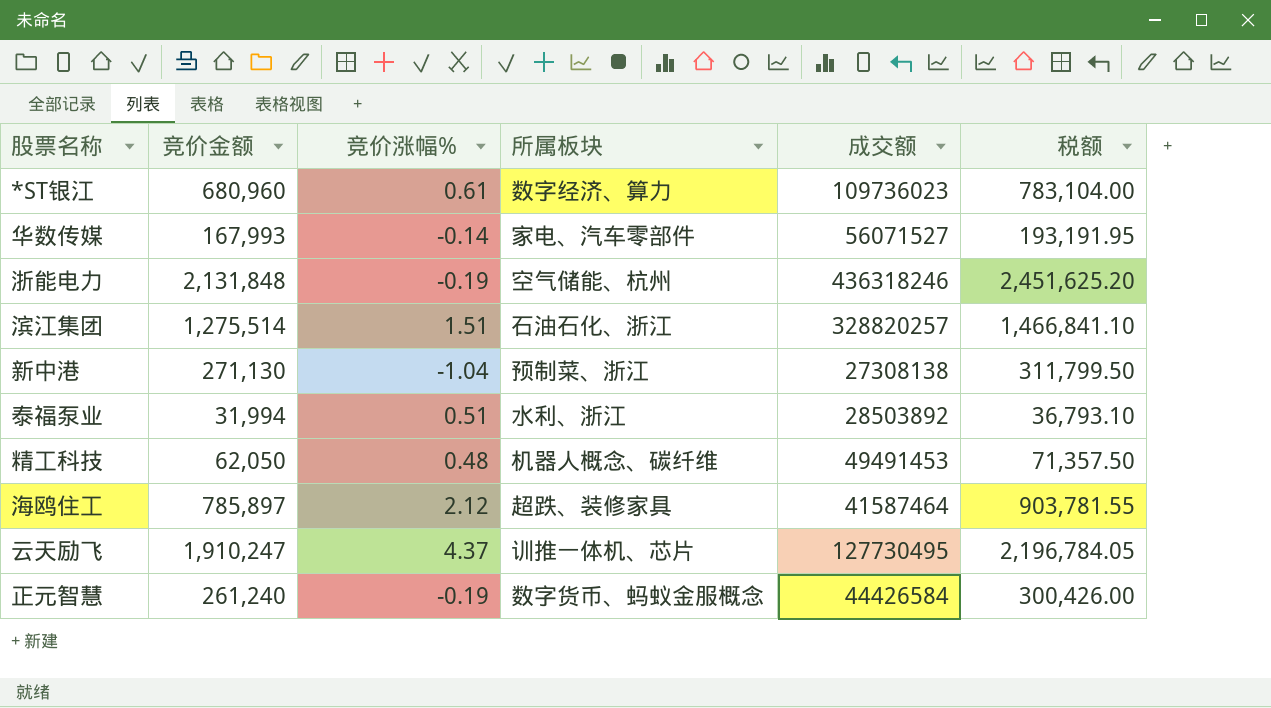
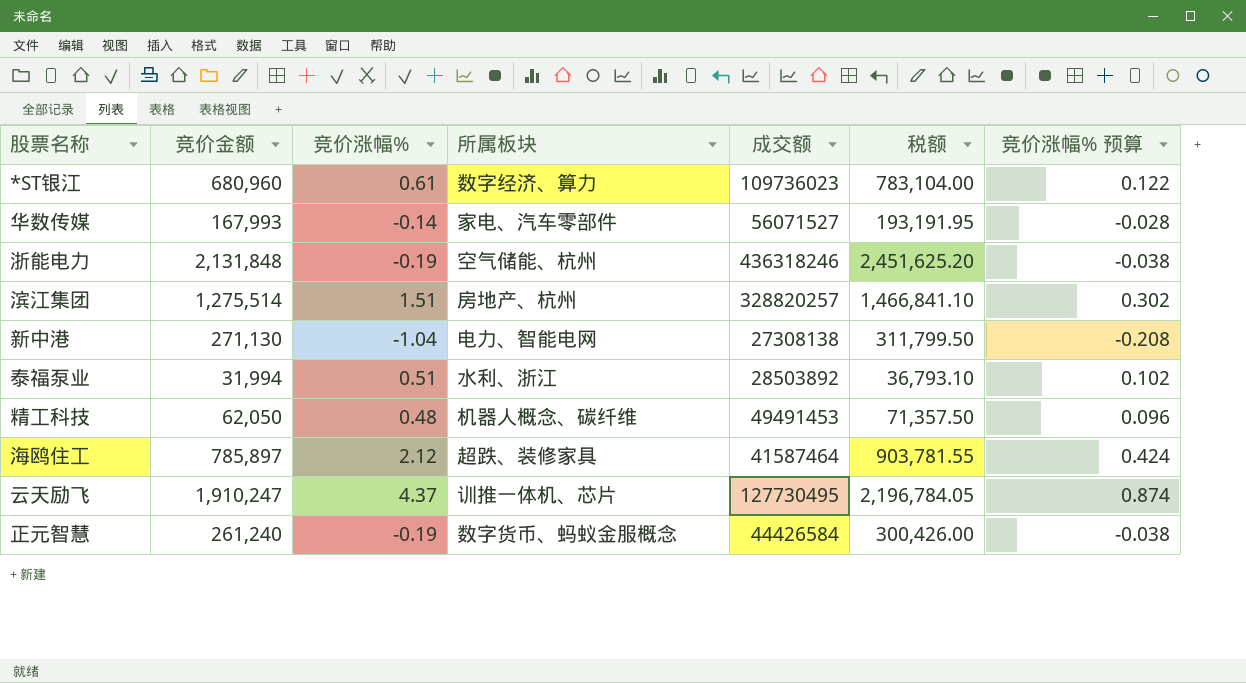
column 竞价涨幅% 预算 | formula: none -> [竞价涨幅%] * 0.2
滨江集团 | 所属板块: 石油石化、浙江 -> 房地产、杭州
新中港 | 所属板块: 预制菜、浙江 -> 电力、智能电网

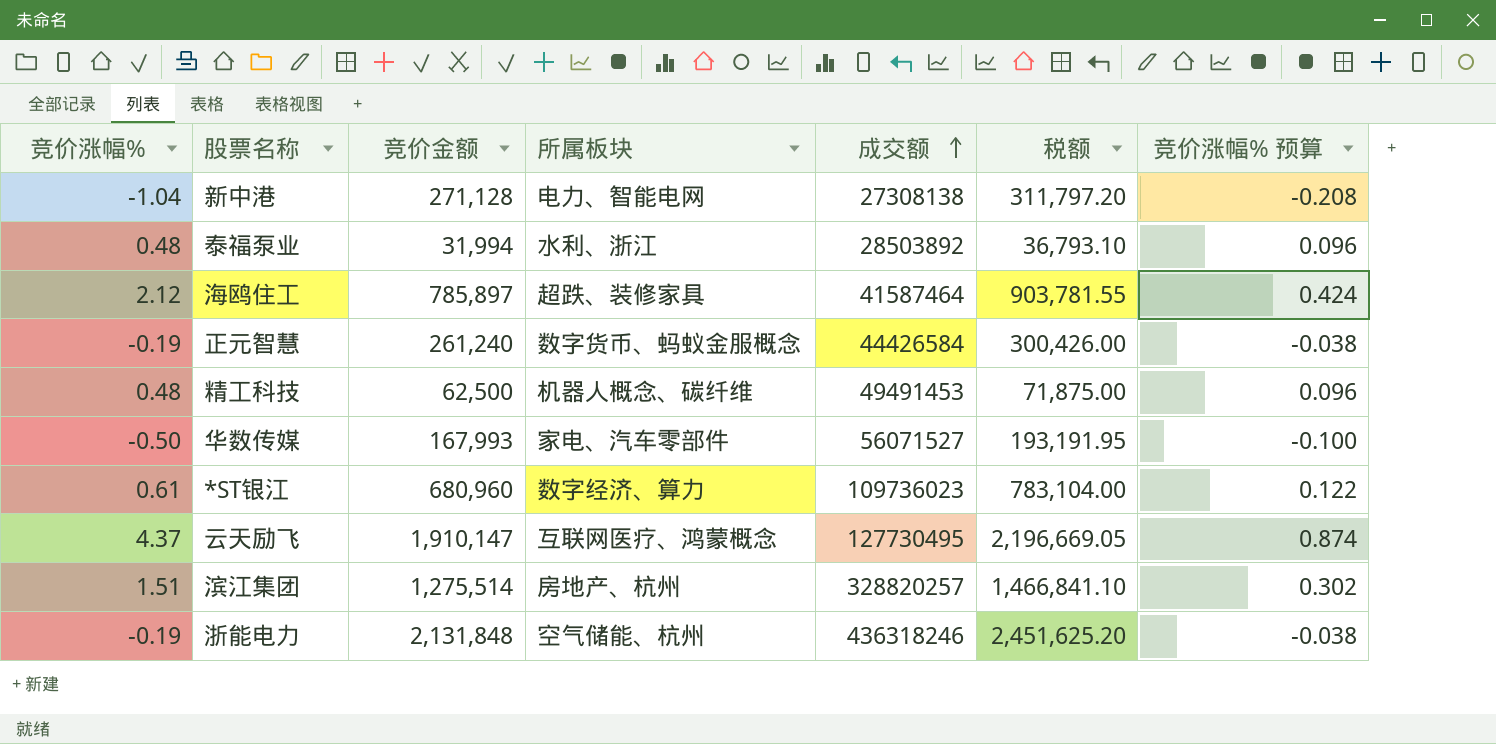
row order: none -> 成交额 ascending
column 竞价涨幅% | position: 3 -> 1
新中港 | 竞价金额: 271,130 -> 271,128
新中港 | 税额: 311,799.50 -> 311,797.20
泰福泵业 | 竞价涨幅%: 0.51 -> 0.48
泰福泵业 | 竞价涨幅% 预算: 0.102 -> 0.096
精工科技 | 竞价金额: 62,050 -> 62,500
精工科技 | 税额: 71,357.50 -> 71,875.00
华数传媒 | 竞价涨幅%: -0.14 -> -0.50
华数传媒 | 竞价涨幅% 预算: -0.028 -> -0.100
云天励飞 | 竞价金额: 1,910,247 -> 1,910,147
云天励飞 | 所属板块: 训推一体机、芯片 -> 互联网医疗、鸿蒙概念
云天励飞 | 税额: 2,196,784.05 -> 2,196,669.05

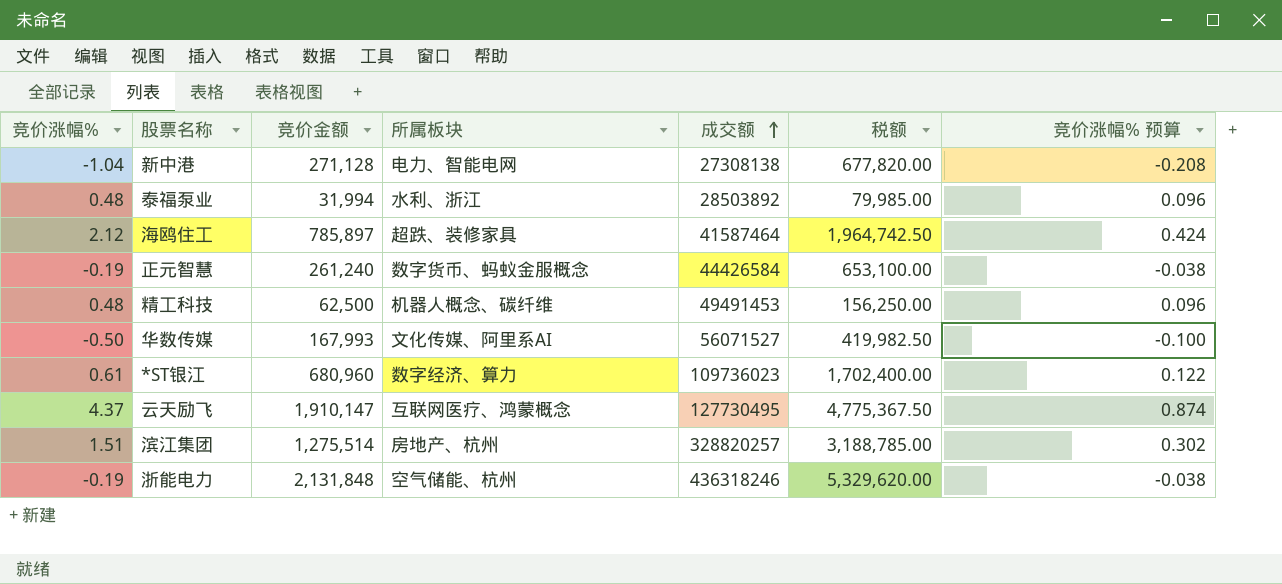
column 税额 | formula: [竞价金额] * 1.15 -> [竞价金额] * 2.5
华数传媒 | 所属板块: 家电、汽车零部件 -> 文化传媒、阿里系AI

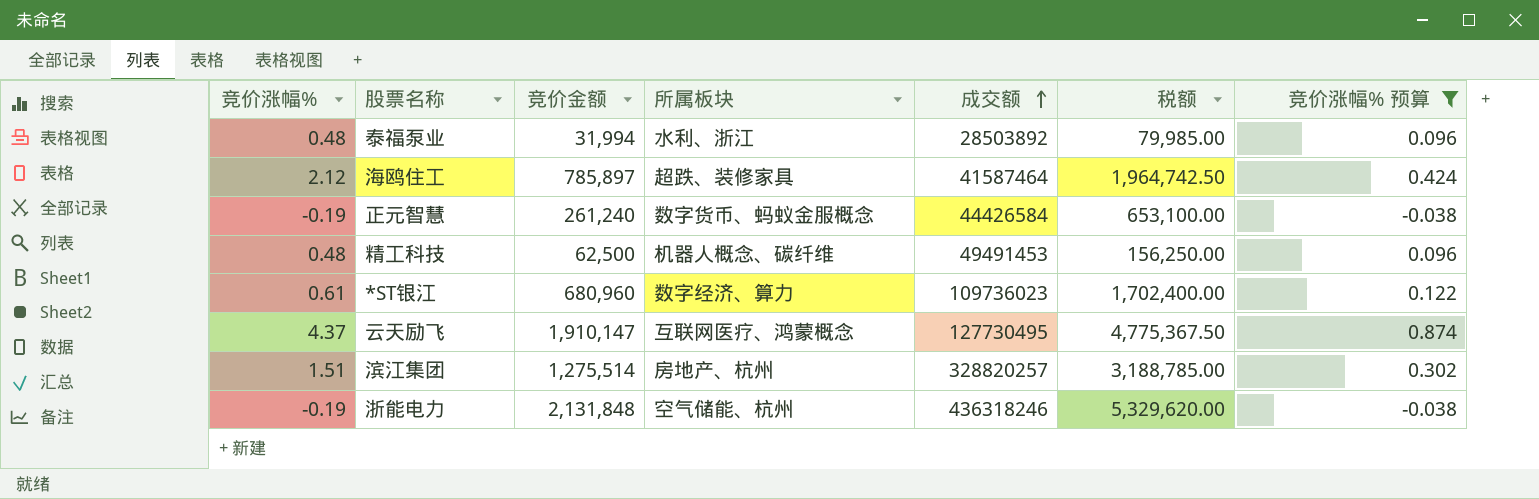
filter: none -> 竞价涨幅% 预算 >= -0.038

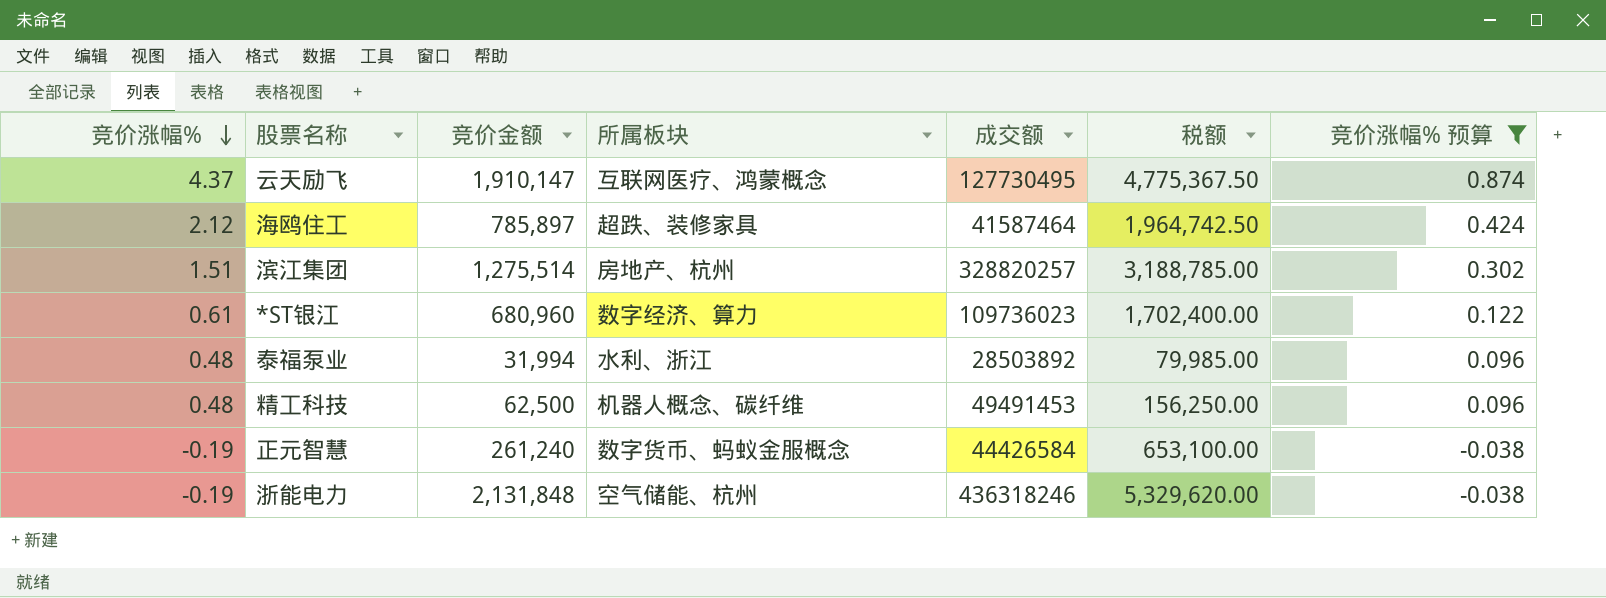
row order: 成交额 ascending -> 竞价涨幅% descending

